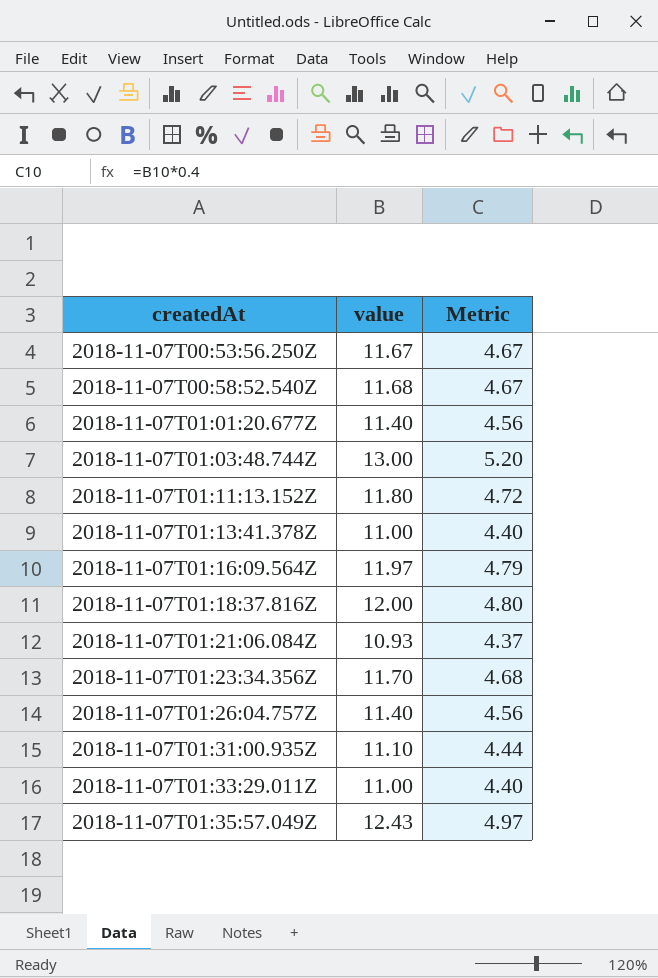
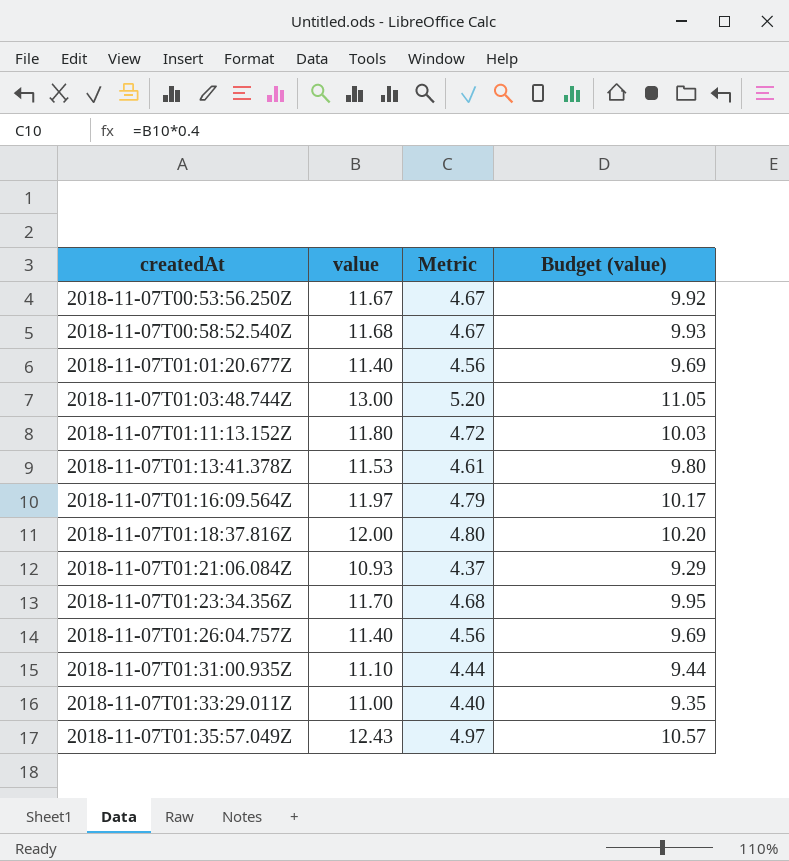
column Budget (value) | formula: none -> [value] * 0.85
2018-11-07T01:13:41.378Z | value: 11.00 -> 11.53
2018-11-07T01:13:41.378Z | Metric: 4.40 -> 4.61

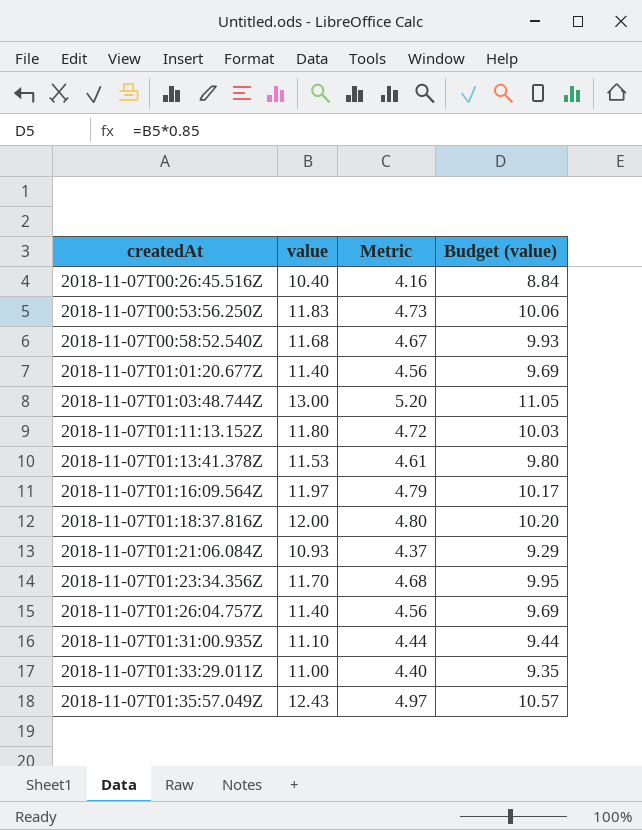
row 2018-11-07T00:26:45.516Z: none -> 10.40 | 4.16 | 8.84
2018-11-07T00:53:56.250Z | value: 11.67 -> 11.83
2018-11-07T00:53:56.250Z | Metric: 4.67 -> 4.73
2018-11-07T00:53:56.250Z | Budget (value): 9.92 -> 10.06

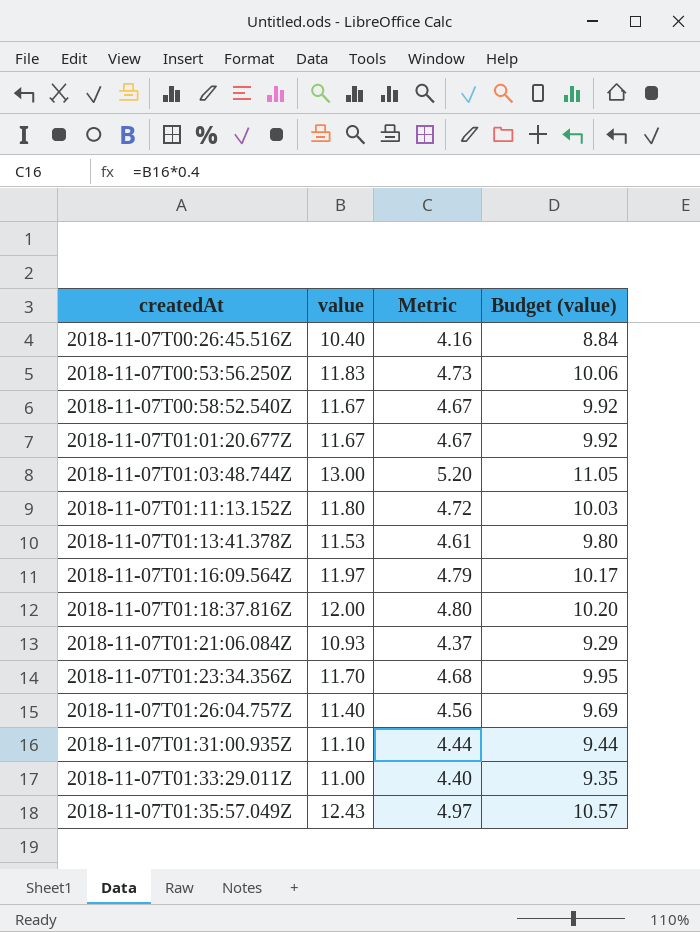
2018-11-07T00:58:52.540Z | value: 11.68 -> 11.67
2018-11-07T00:58:52.540Z | Budget (value): 9.93 -> 9.92
2018-11-07T01:01:20.677Z | value: 11.40 -> 11.67
2018-11-07T01:01:20.677Z | Metric: 4.56 -> 4.67
2018-11-07T01:01:20.677Z | Budget (value): 9.69 -> 9.92

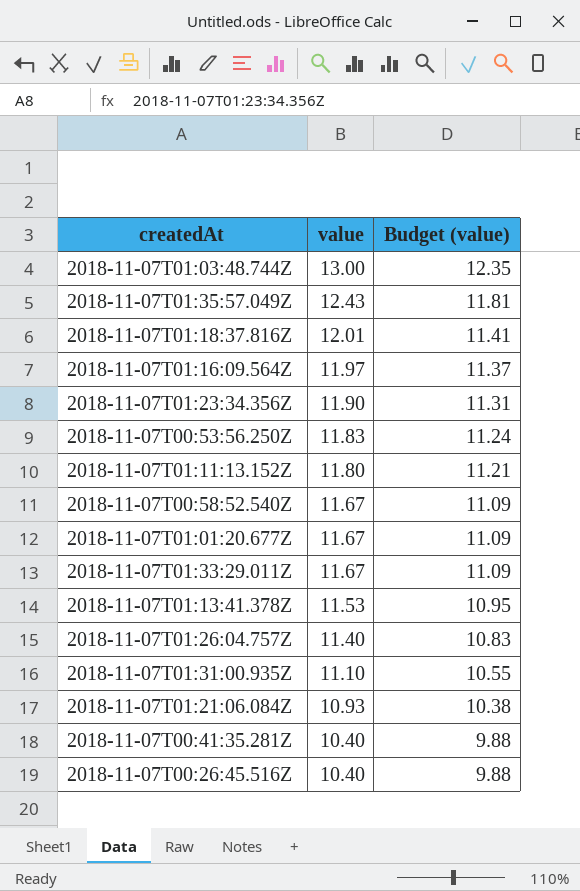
row order: createdAt ascending -> value descending
column Metric | formula: [value] * 0.4 -> none
column Budget (value) | formula: [value] * 0.85 -> [value] * 0.95
2018-11-07T01:18:37.816Z | value: 12.00 -> 12.01
2018-11-07T01:23:34.356Z | value: 11.70 -> 11.90
2018-11-07T01:33:29.011Z | value: 11.00 -> 11.67
row 2018-11-07T00:41:35.281Z: none -> 10.40 | 9.88

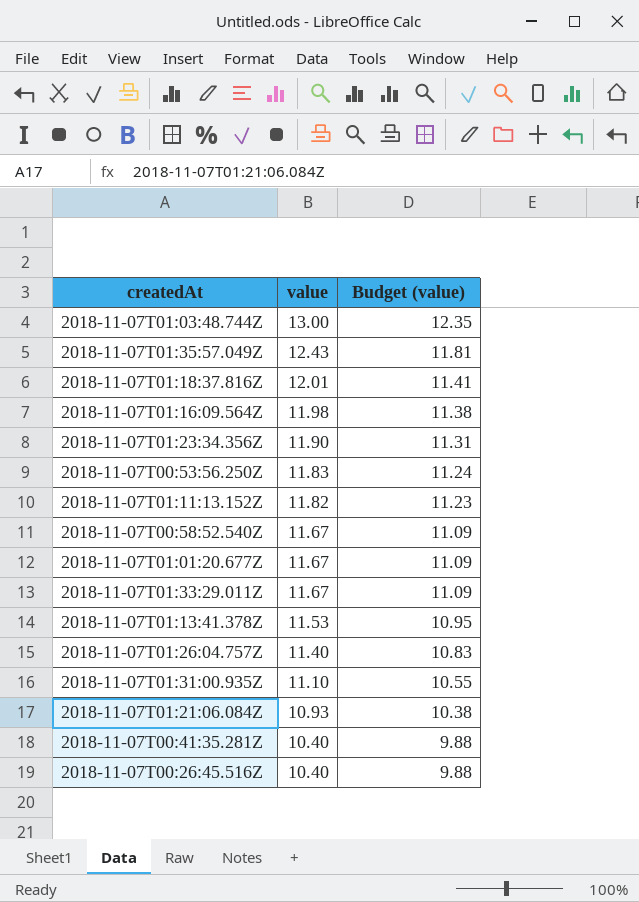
2018-11-07T01:16:09.564Z | value: 11.97 -> 11.98
2018-11-07T01:16:09.564Z | Budget (value): 11.37 -> 11.38
2018-11-07T01:11:13.152Z | value: 11.80 -> 11.82
2018-11-07T01:11:13.152Z | Budget (value): 11.21 -> 11.23

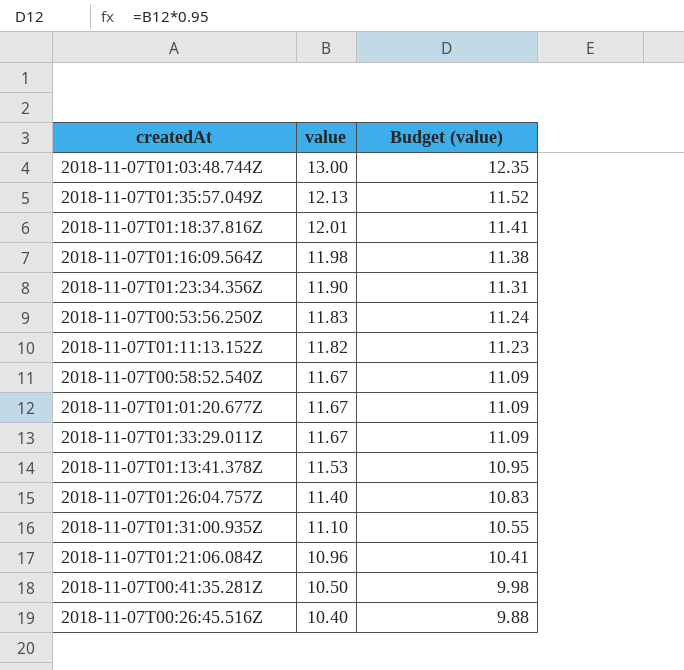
2018-11-07T01:35:57.049Z | value: 12.43 -> 12.13
2018-11-07T01:35:57.049Z | Budget (value): 11.81 -> 11.52
2018-11-07T01:21:06.084Z | value: 10.93 -> 10.96
2018-11-07T01:21:06.084Z | Budget (value): 10.38 -> 10.41
2018-11-07T00:41:35.281Z | value: 10.40 -> 10.50
2018-11-07T00:41:35.281Z | Budget (value): 9.88 -> 9.98

